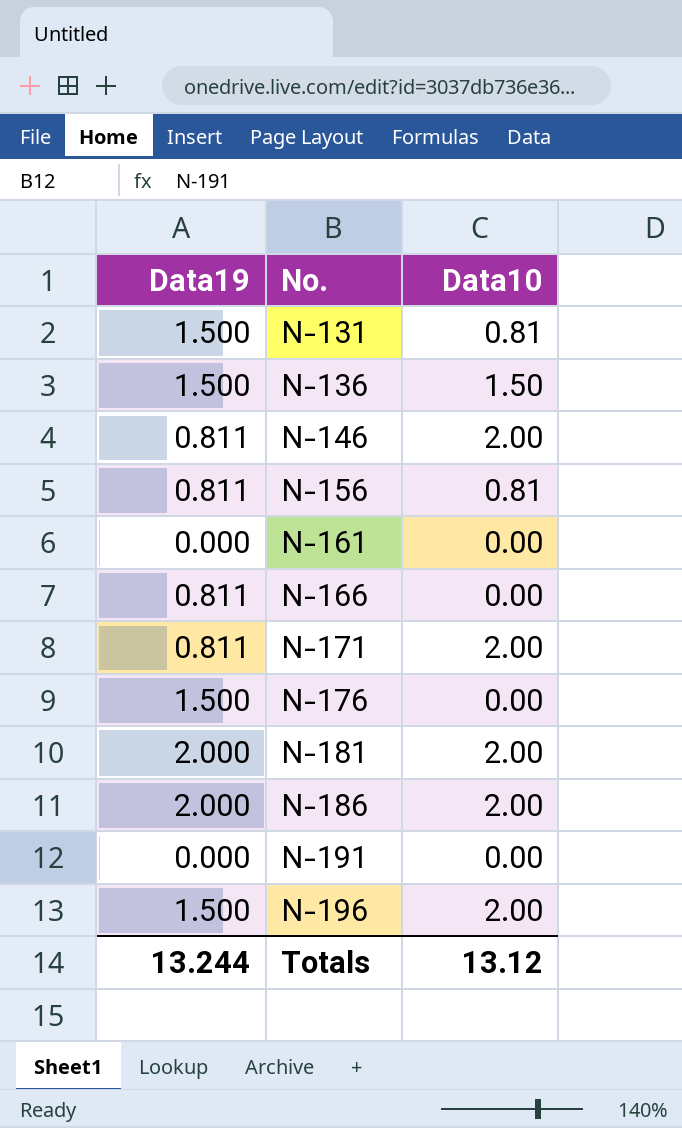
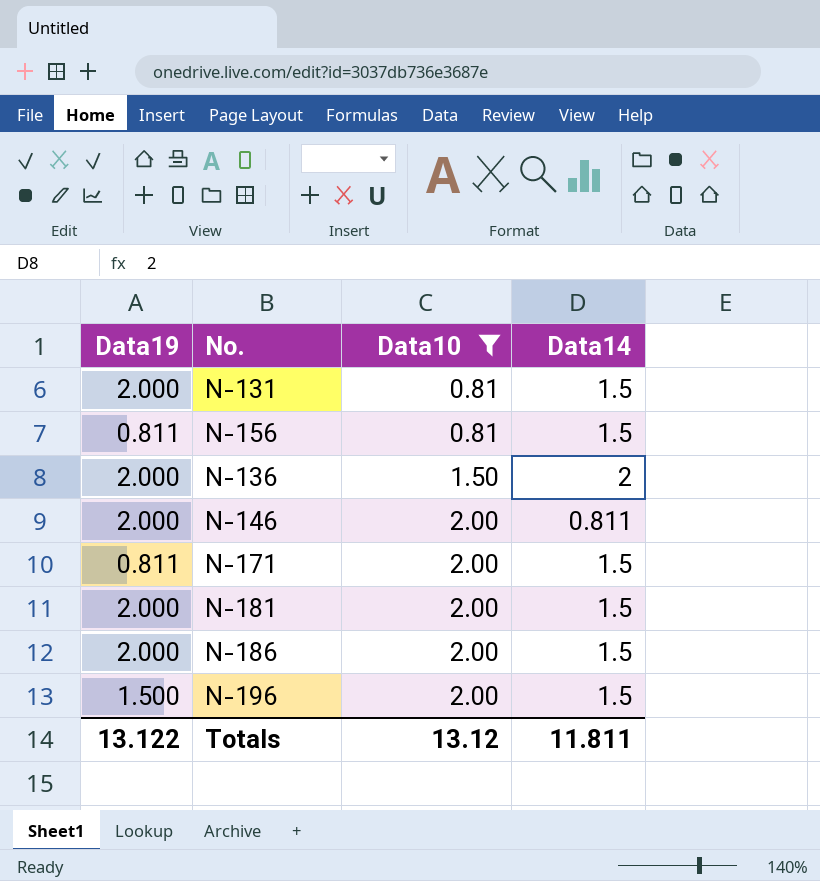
filter: none -> Data10 != 0.00
row order: No. ascending -> Data10 ascending
column Data14 | position: none -> 4
N-131 | Data19: 1.500 -> 2.000
N-136 | Data19: 1.500 -> 2.000
N-146 | Data19: 0.811 -> 2.000
Totals | Data19: 13.244 -> 13.122

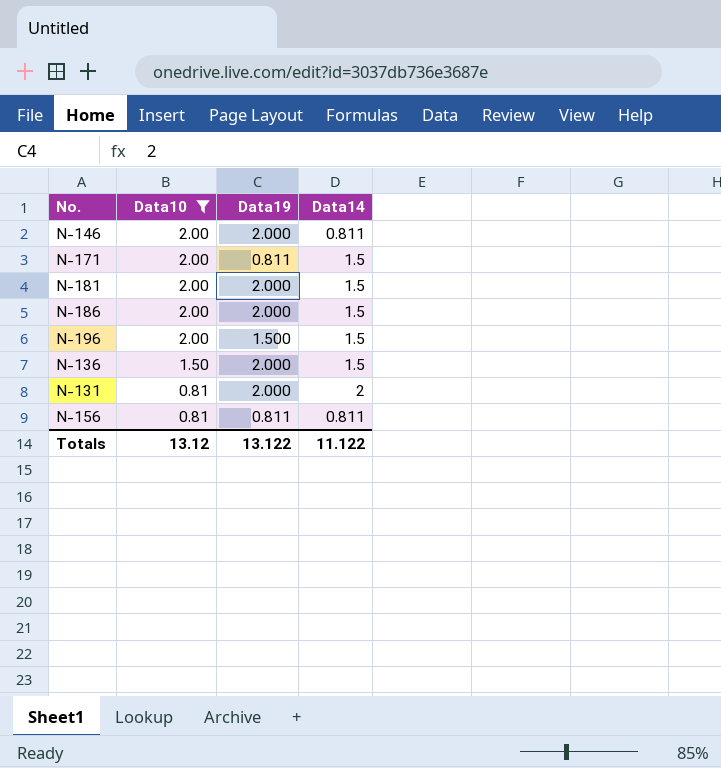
row order: Data10 ascending -> Data10 descending
column Data19 | position: 1 -> 3
N-136 | Data14: 2 -> 1.5
N-131 | Data14: 1.5 -> 2
N-156 | Data14: 1.5 -> 0.811
Totals | Data14: 11.811 -> 11.122

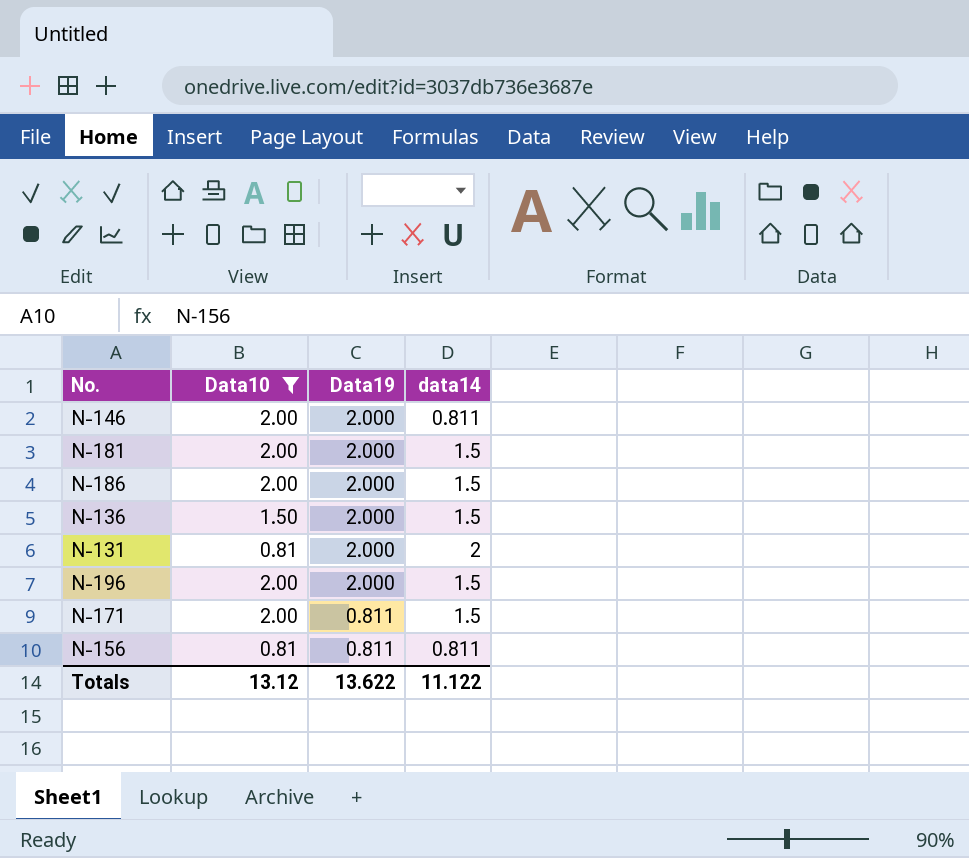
row order: Data10 descending -> Data19 descending
column name: Data14 -> data14
N-196 | Data19: 1.500 -> 2.000
Totals | Data19: 13.122 -> 13.622

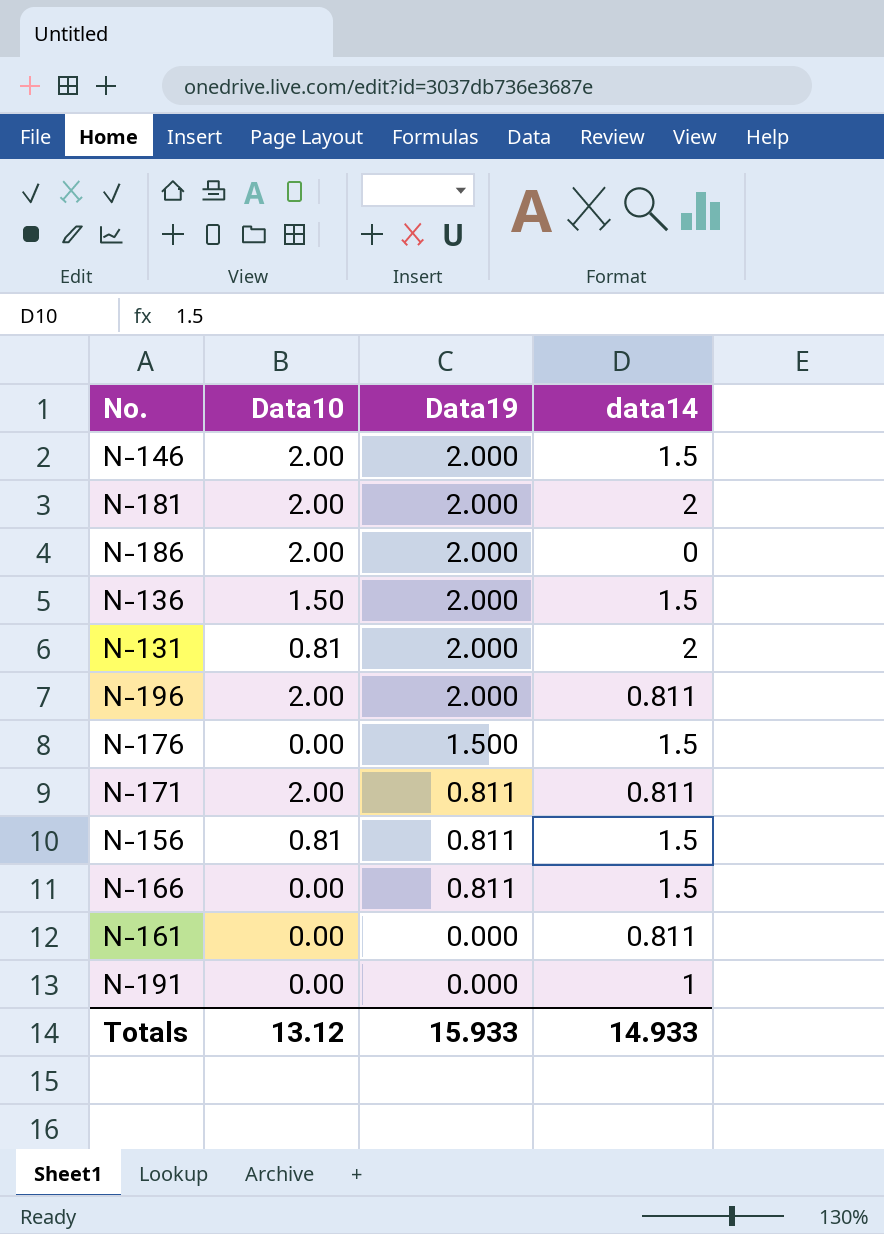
filter: Data10 != 0.00 -> none
N-146 | data14: 0.811 -> 1.5
N-181 | data14: 1.5 -> 2
N-186 | data14: 1.5 -> 0
N-196 | data14: 1.5 -> 0.811
N-171 | data14: 1.5 -> 0.811
N-156 | data14: 0.811 -> 1.5
Totals | Data19: 13.622 -> 15.933
Totals | data14: 11.122 -> 14.933

